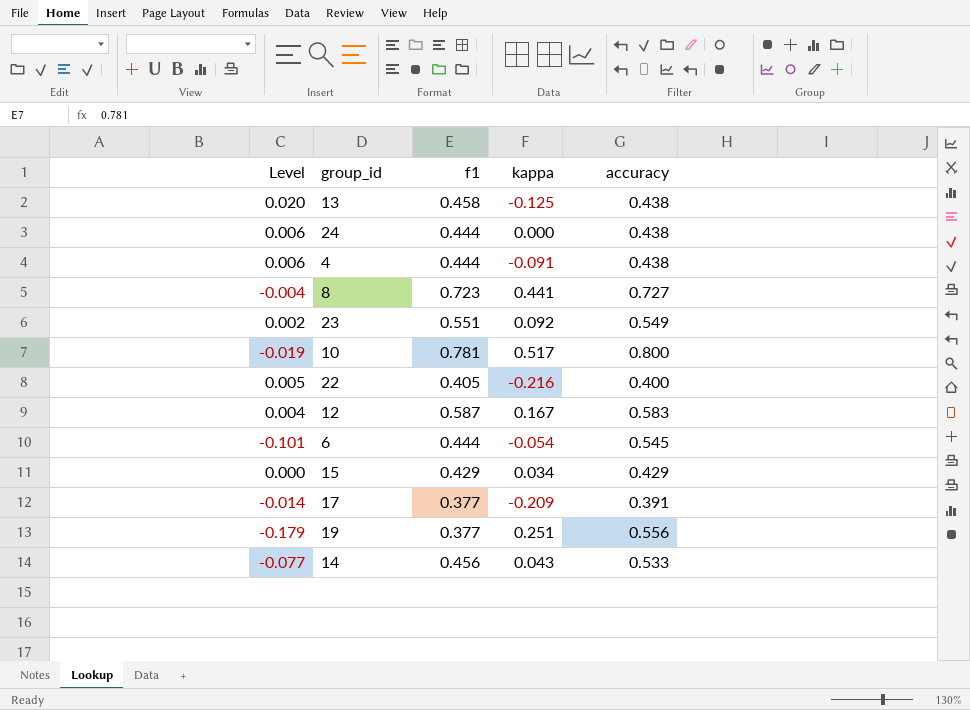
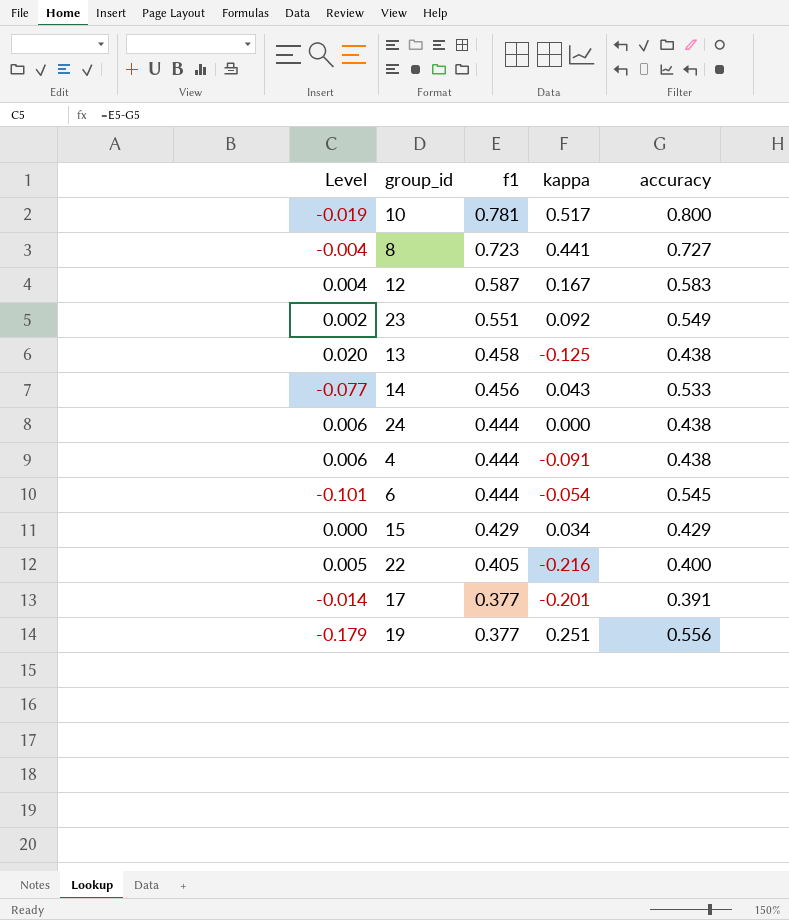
row order: none -> f1 descending
17 | kappa: -0.209 -> -0.201

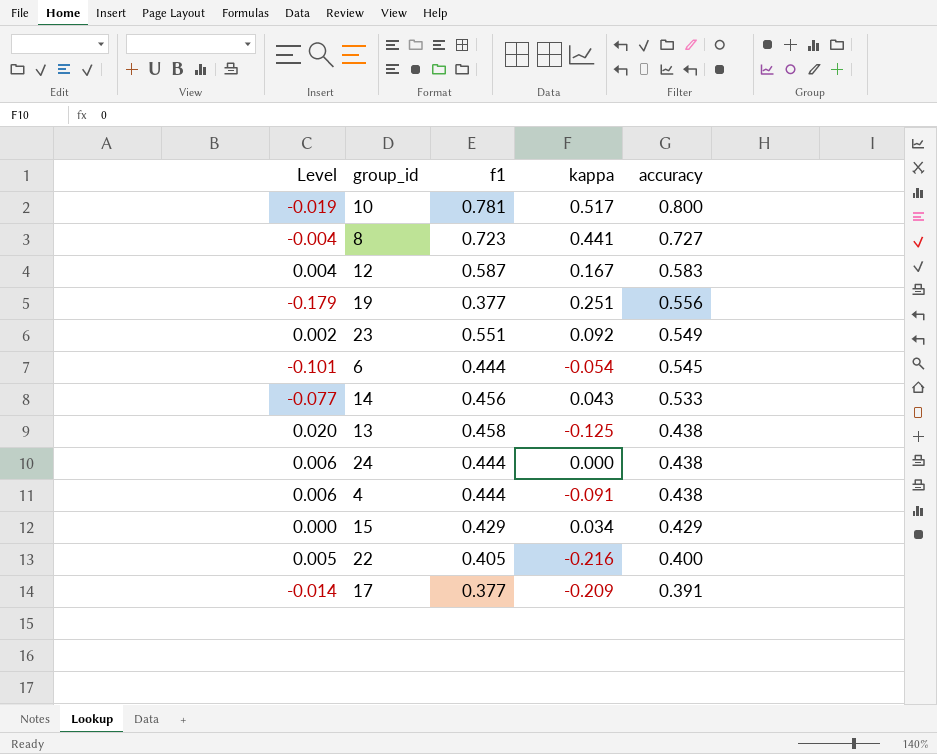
row order: f1 descending -> accuracy descending
17 | kappa: -0.201 -> -0.209

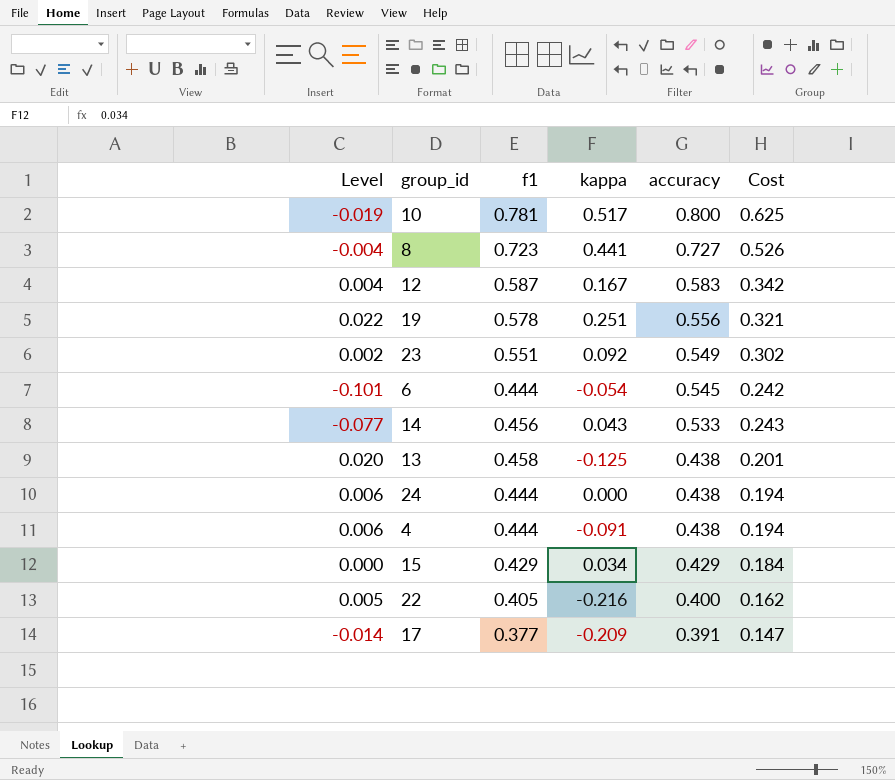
column Cost | formula: none -> [f1] * [accuracy]
19 | Level: -0.179 -> 0.022
19 | f1: 0.377 -> 0.578

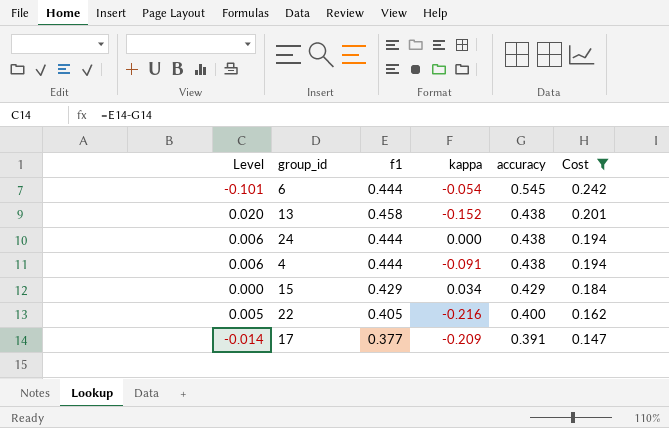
filter: none -> Cost <= 0.242
13 | kappa: -0.125 -> -0.152

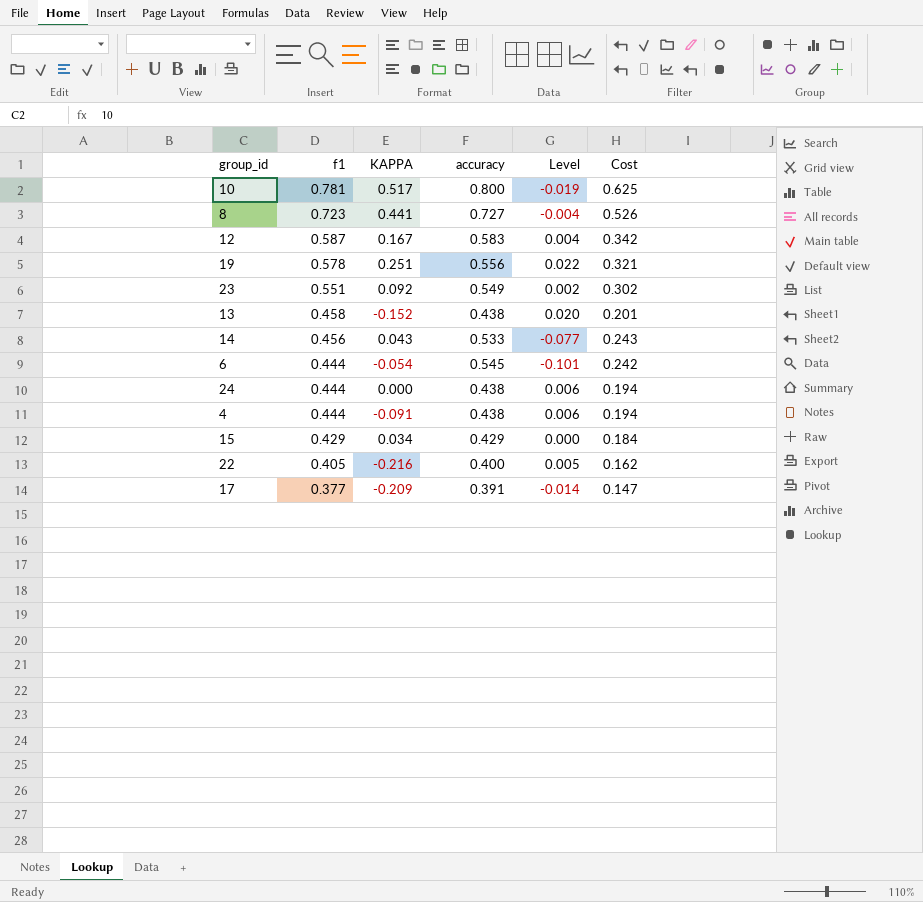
filter: Cost <= 0.242 -> none
row order: accuracy descending -> f1 descending
column name: kappa -> KAPPA
column Level | position: 1 -> 5

